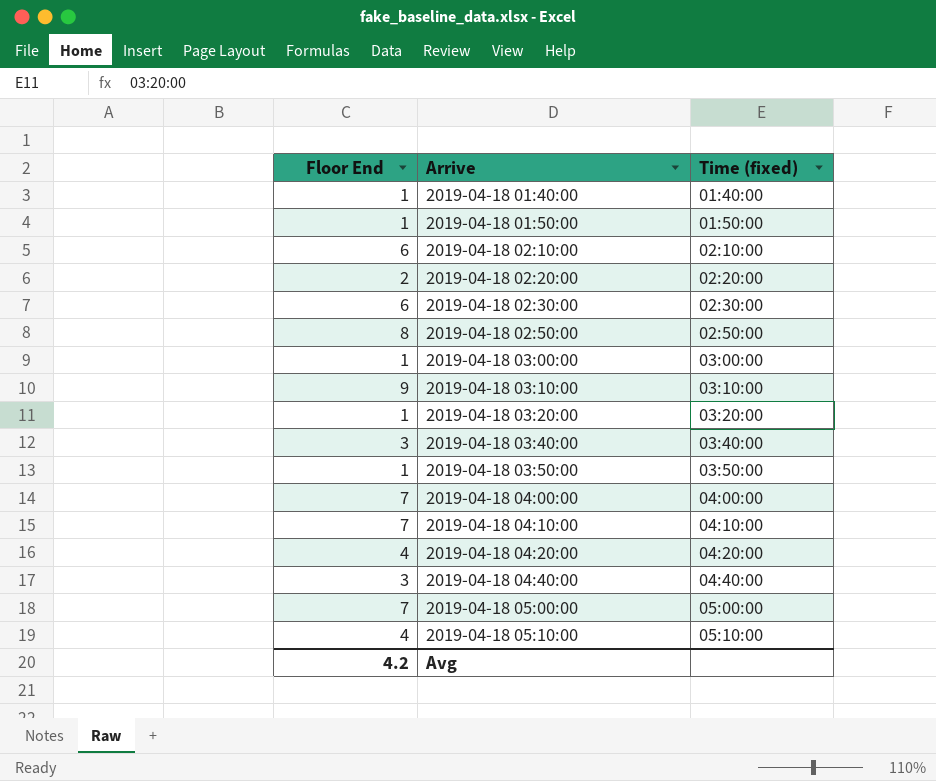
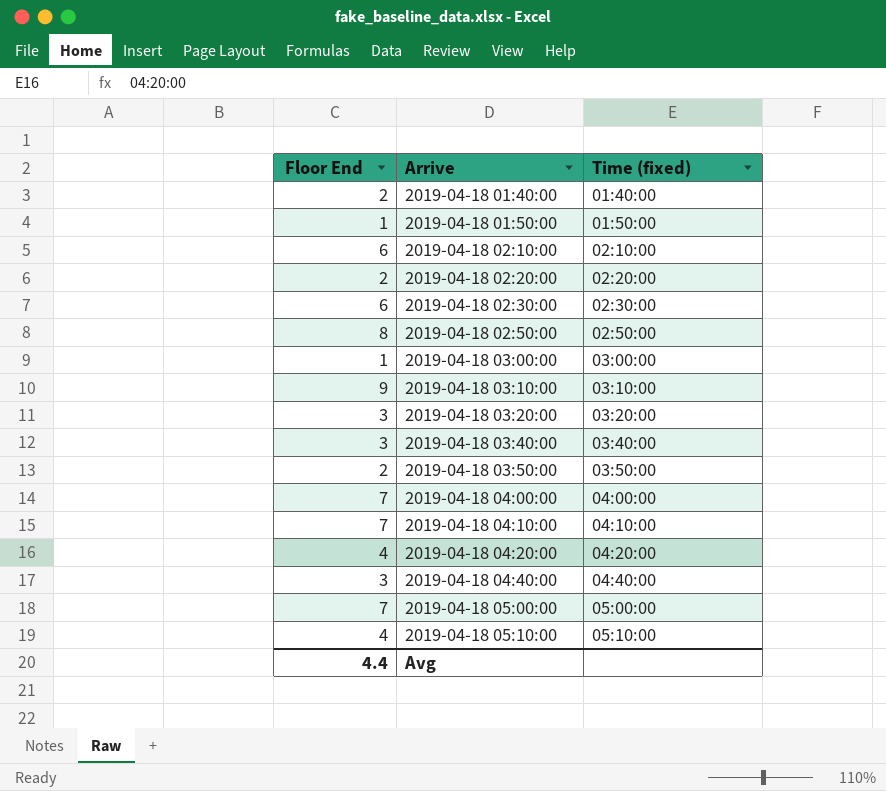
2019-04-18 01:40:00 | Floor End: 1 -> 2
2019-04-18 03:20:00 | Floor End: 1 -> 3
2019-04-18 03:50:00 | Floor End: 1 -> 2
Avg | Floor End: 4.2 -> 4.4

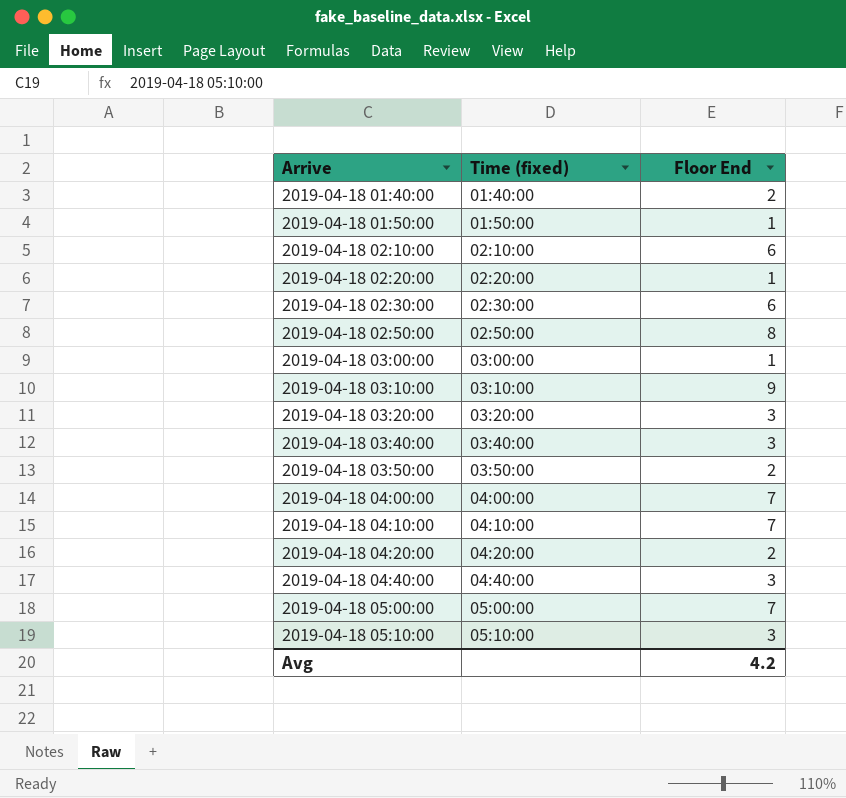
column Floor End | position: 1 -> 3
2019-04-18 02:20:00 | Floor End: 2 -> 1
2019-04-18 04:20:00 | Floor End: 4 -> 2
2019-04-18 05:10:00 | Floor End: 4 -> 3
Avg | Floor End: 4.4 -> 4.2

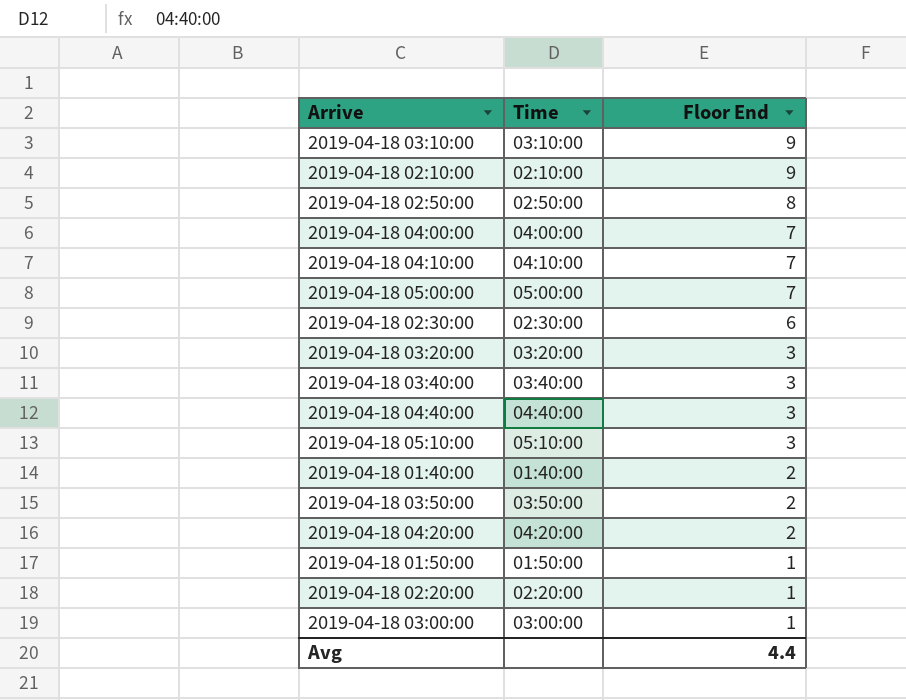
row order: Arrive ascending -> Floor End descending
column name: Time (fixed) -> Time
2019-04-18 02:10:00 | Floor End: 6 -> 9
Avg | Floor End: 4.2 -> 4.4

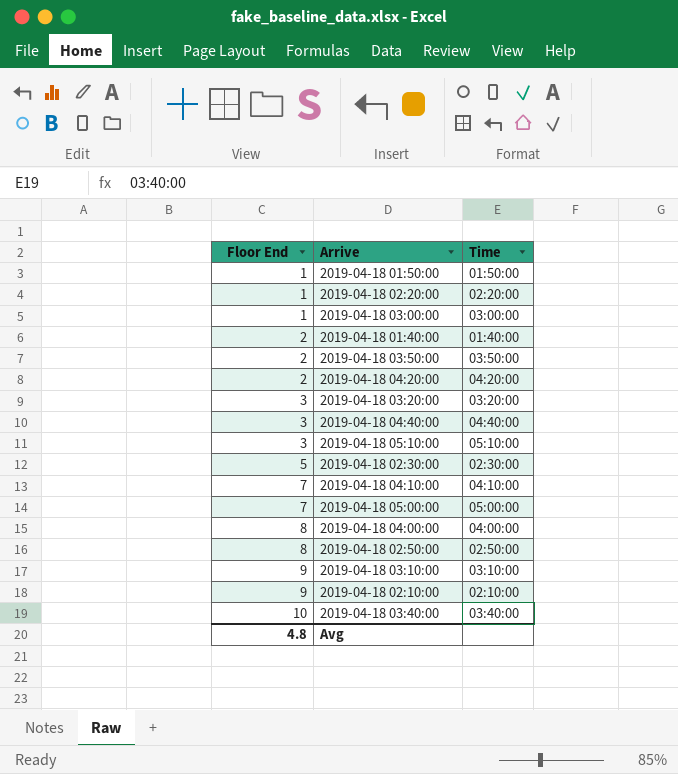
row order: Floor End descending -> Floor End ascending
column Floor End | position: 3 -> 1
2019-04-18 02:30:00 | Floor End: 6 -> 5
2019-04-18 04:00:00 | Floor End: 7 -> 8
2019-04-18 03:40:00 | Floor End: 3 -> 10
Avg | Floor End: 4.4 -> 4.8

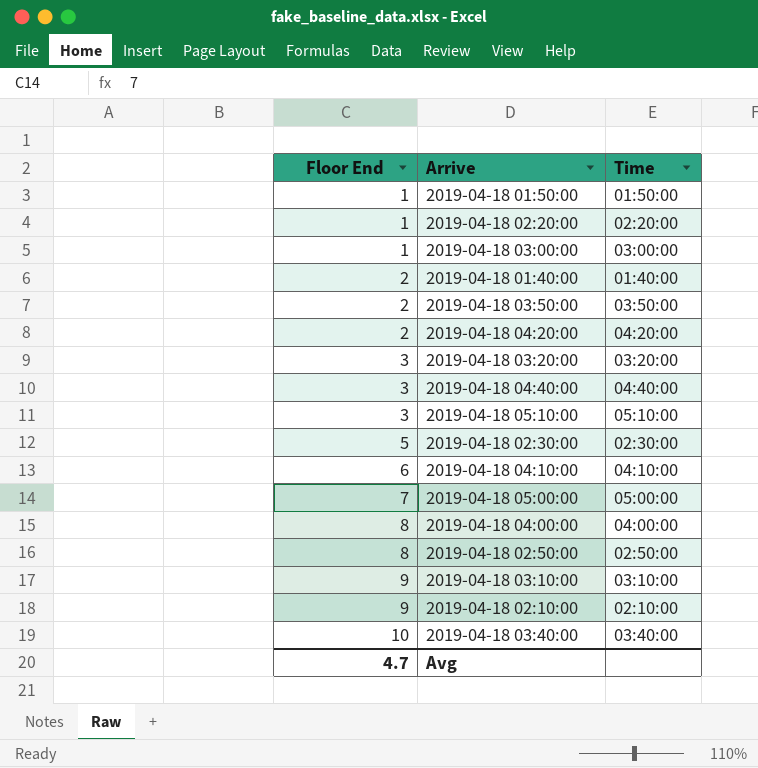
2019-04-18 04:10:00 | Floor End: 7 -> 6
Avg | Floor End: 4.8 -> 4.7

